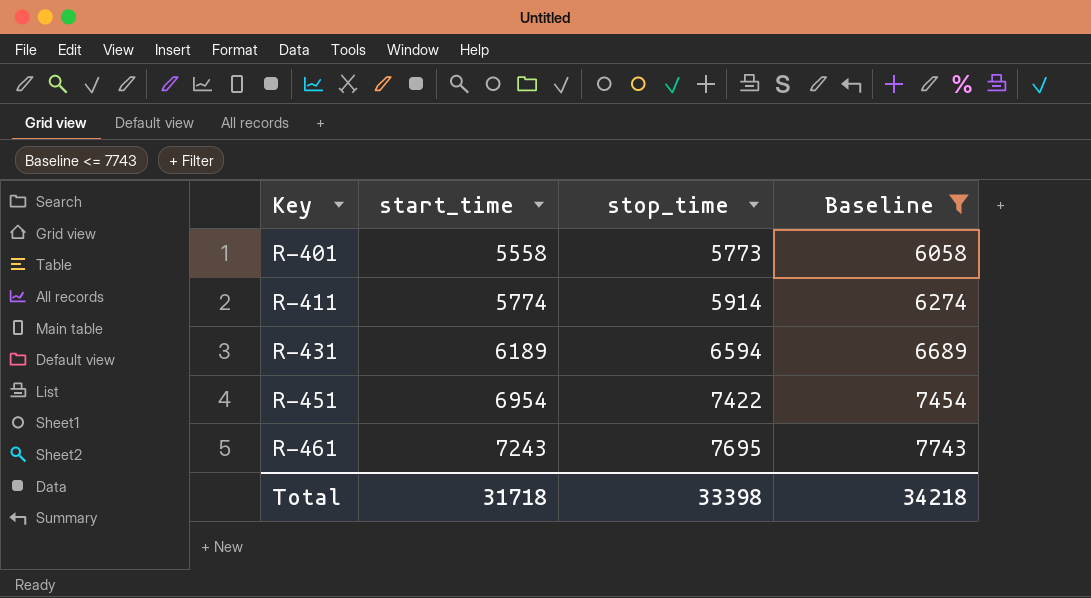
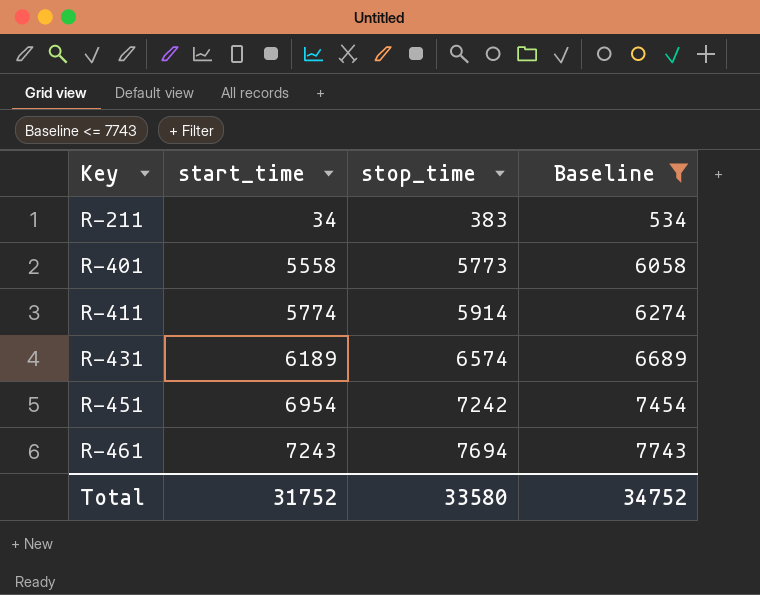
row R-211: none -> 34 | 383 | 534
R-431 | stop_time: 6594 -> 6574
R-451 | stop_time: 7422 -> 7242
R-461 | stop_time: 7695 -> 7694
Total | start_time: 31718 -> 31752
Total | stop_time: 33398 -> 33580
Total | Baseline: 34218 -> 34752

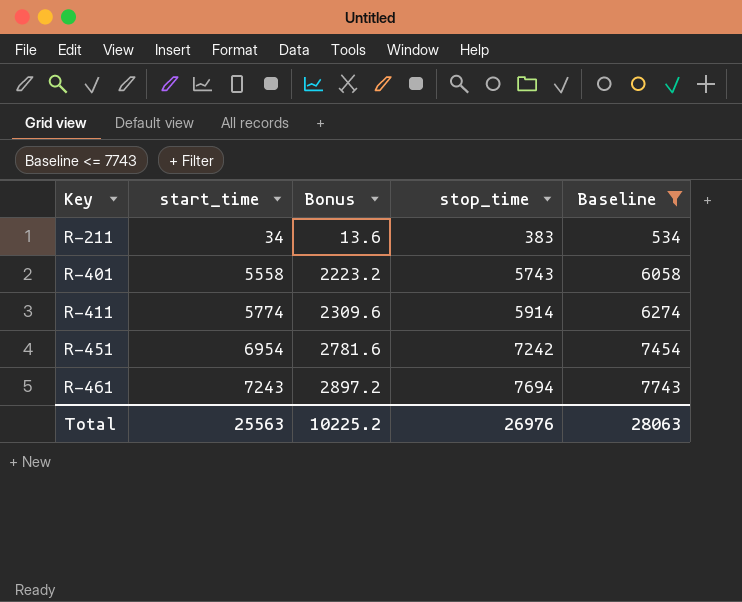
column Bonus | formula: none -> [start_time] * 0.4
row R-431: 6189 | 6574 | 6689 -> none
R-401 | stop_time: 5773 -> 5743
Total | start_time: 31752 -> 25563
Total | stop_time: 33580 -> 26976
Total | Baseline: 34752 -> 28063

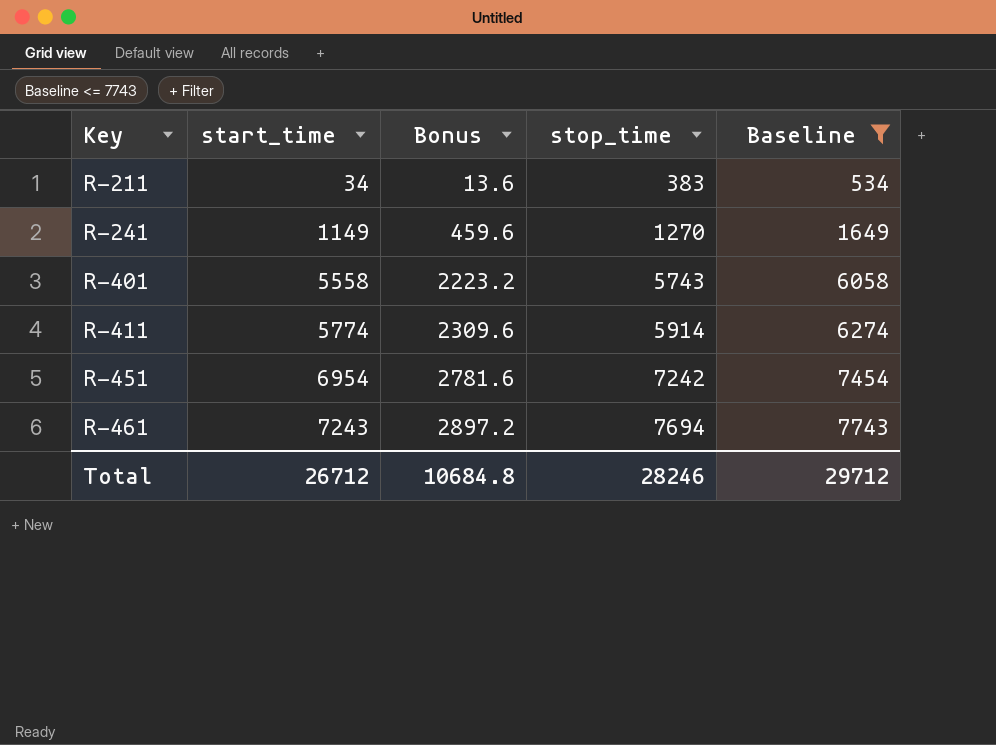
row R-241: none -> 1149 | 459.6 | 1270 | 1649
Total | start_time: 25563 -> 26712
Total | Bonus: 10225.2 -> 10684.8
Total | stop_time: 26976 -> 28246
Total | Baseline: 28063 -> 29712

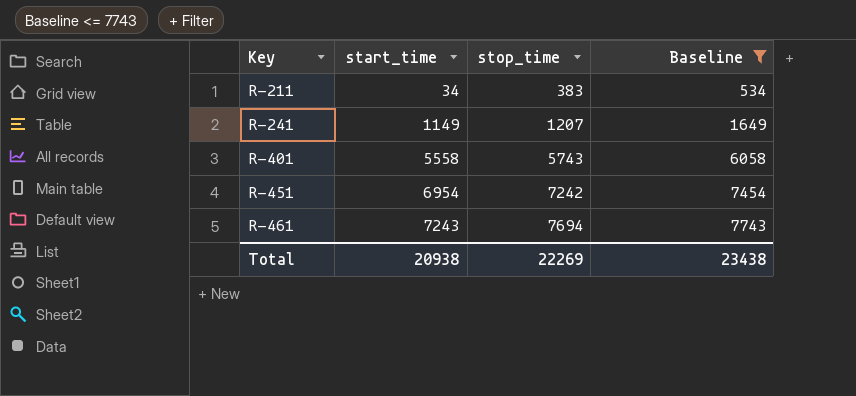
column Bonus | formula: [start_time] * 0.4 -> none
row R-411: 5774 | 2309.6 | 5914 | 6274 -> none
R-241 | stop_time: 1270 -> 1207
Total | start_time: 26712 -> 20938
Total | stop_time: 28246 -> 22269
Total | Baseline: 29712 -> 23438

